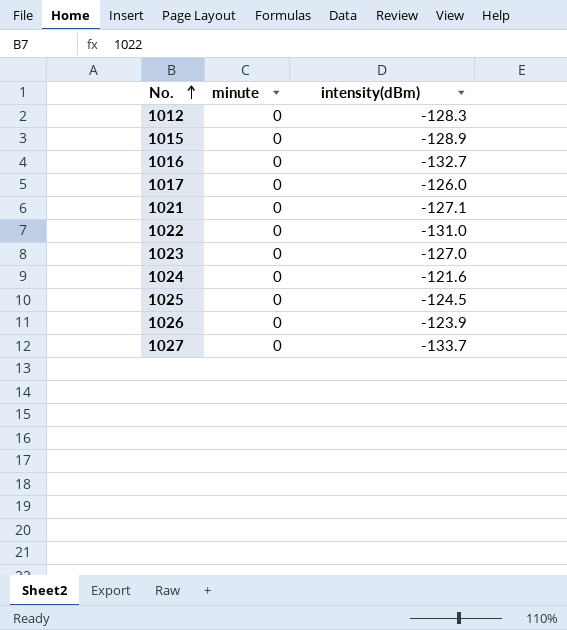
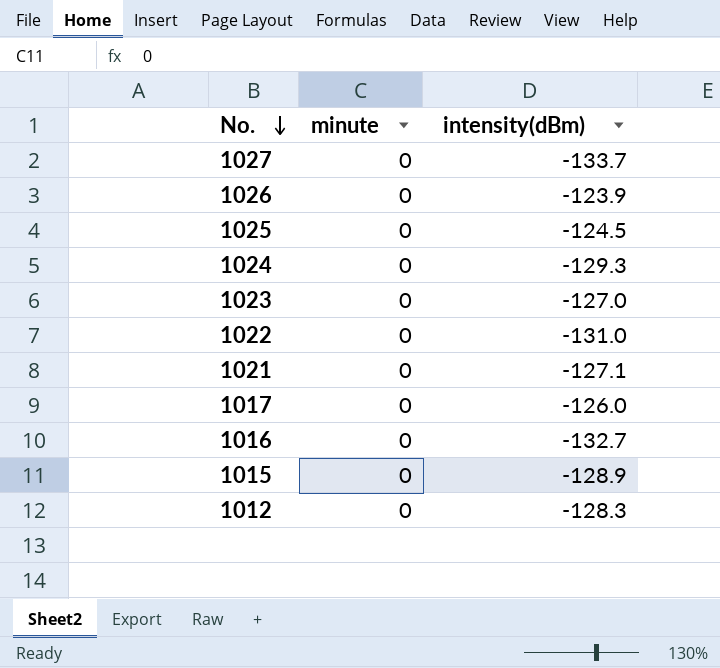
row order: No. ascending -> No. descending
1024 | intensity(dBm): -121.6 -> -129.3

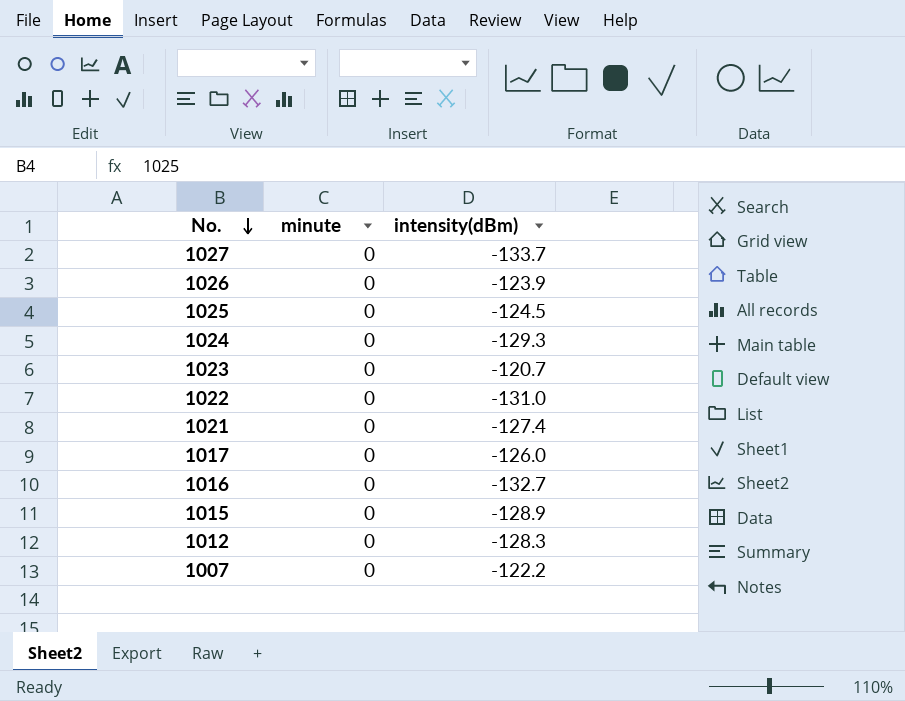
1023 | intensity(dBm): -127.0 -> -120.7
1021 | intensity(dBm): -127.1 -> -127.4
row 1007: none -> 0 | -122.2

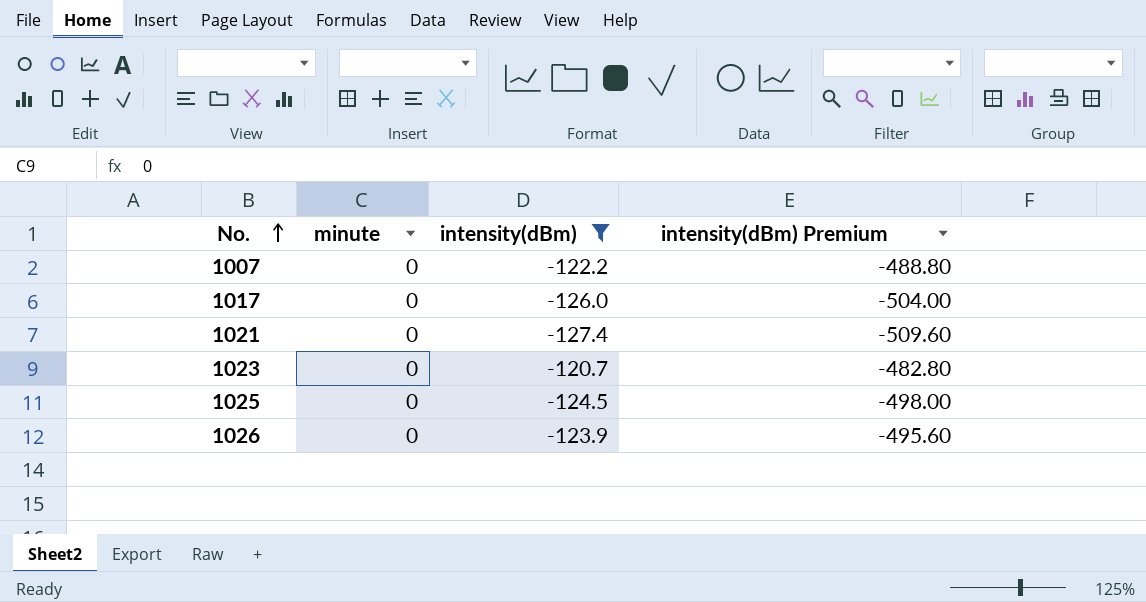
filter: none -> intensity(dBm) >= -127.4
row order: No. descending -> No. ascending
column intensity(dBm) Premium | formula: none -> [intensity(dBm)] * 4

